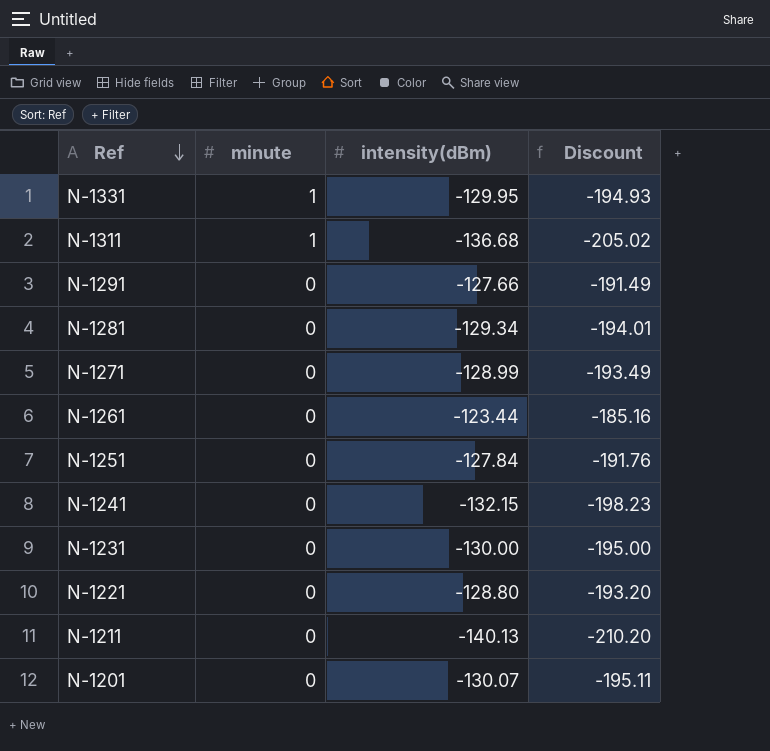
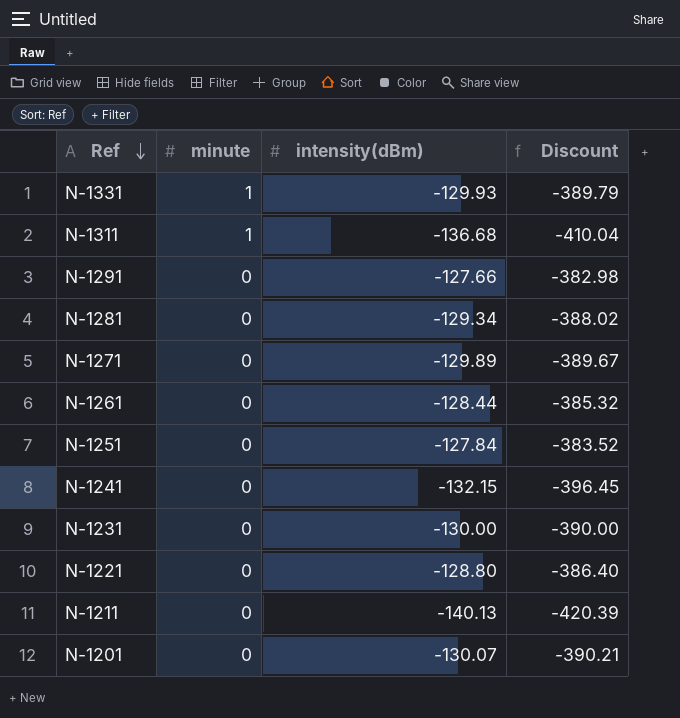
column Discount | formula: [intensity(dBm)] * 1.5 -> [intensity(dBm)] * 3
N-1331 | intensity(dBm): -129.95 -> -129.93
N-1271 | intensity(dBm): -128.99 -> -129.89
N-1261 | intensity(dBm): -123.44 -> -128.44

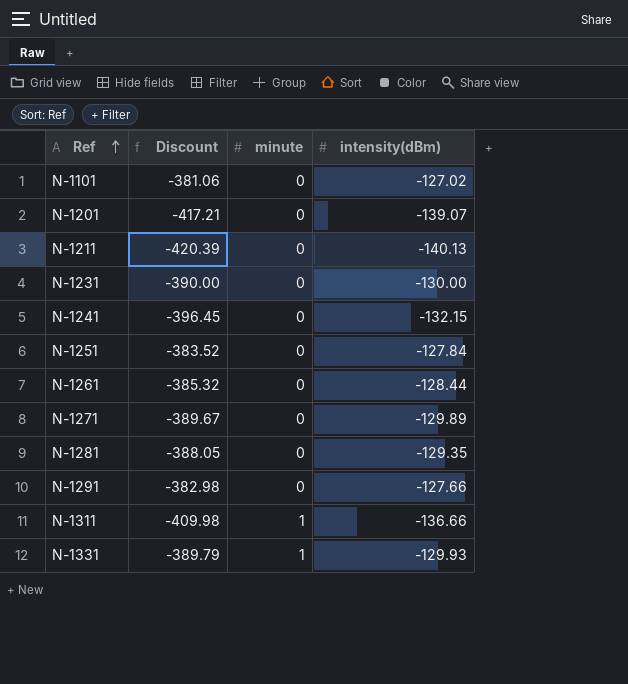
row order: Ref descending -> Ref ascending
column Discount | position: 4 -> 2
row N-1221: 0 | -128.80 | -386.40 -> none
row N-1101: none -> -381.06 | 0 | -127.02
N-1201 | Discount: -390.21 -> -417.21
N-1201 | intensity(dBm): -130.07 -> -139.07
N-1281 | Discount: -388.02 -> -388.05
N-1281 | intensity(dBm): -129.34 -> -129.35
N-1311 | Discount: -410.04 -> -409.98
N-1311 | intensity(dBm): -136.68 -> -136.66

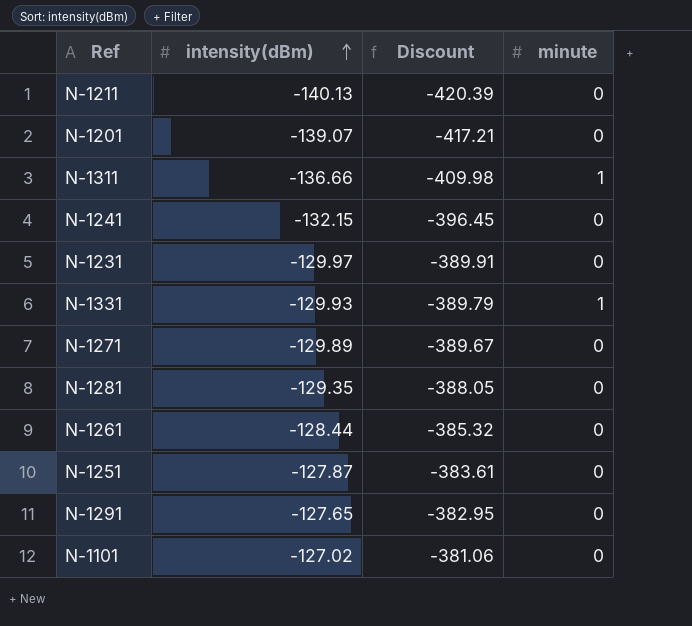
row order: Ref ascending -> intensity(dBm) ascending
column intensity(dBm) | position: 4 -> 2
N-1231 | intensity(dBm): -130.00 -> -129.97
N-1231 | Discount: -390.00 -> -389.91
N-1251 | intensity(dBm): -127.84 -> -127.87
N-1251 | Discount: -383.52 -> -383.61
N-1291 | intensity(dBm): -127.66 -> -127.65
N-1291 | Discount: -382.98 -> -382.95

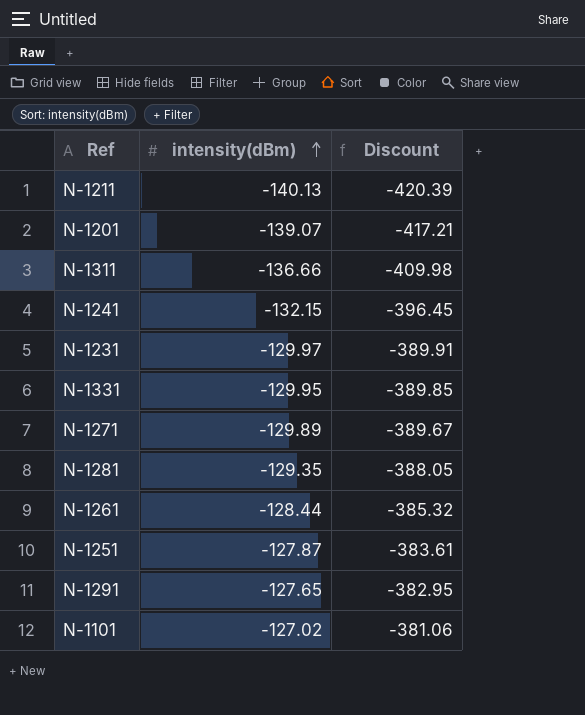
column minute | position: 4 -> none
N-1331 | intensity(dBm): -129.93 -> -129.95
N-1331 | Discount: -389.79 -> -389.85

